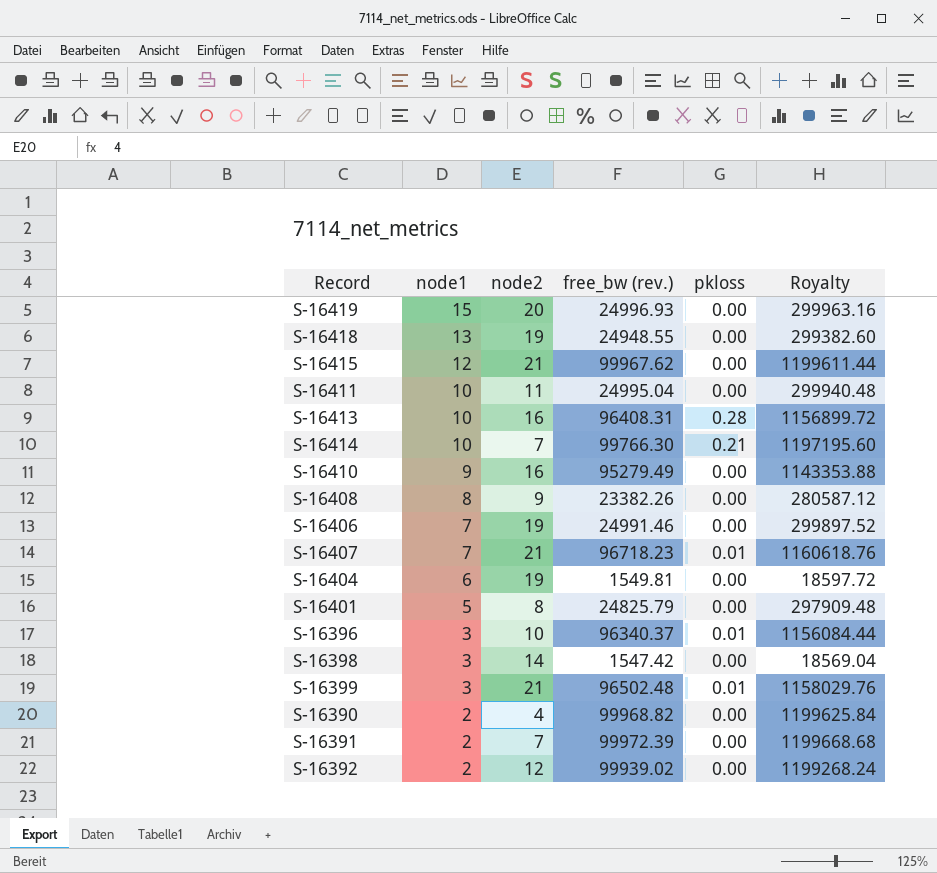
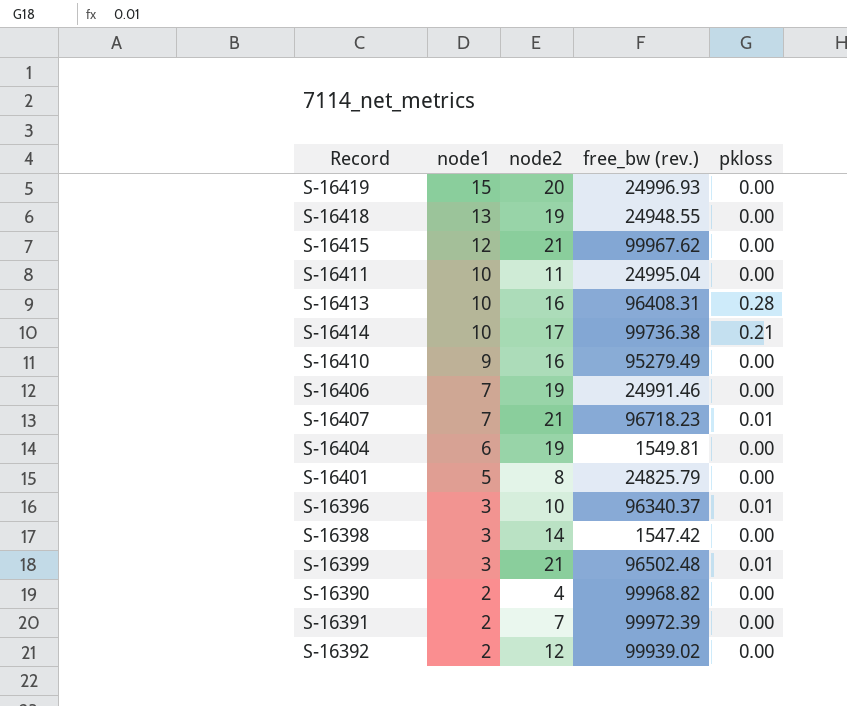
column Royalty | formula: [free_bw (rev.)] * 12 -> none
row S-16408: 8 | 9 | 23382.26 | 0.00 | 280587.12 -> none
S-16414 | node2: 7 -> 17
S-16414 | free_bw (rev.): 99766.30 -> 99736.38

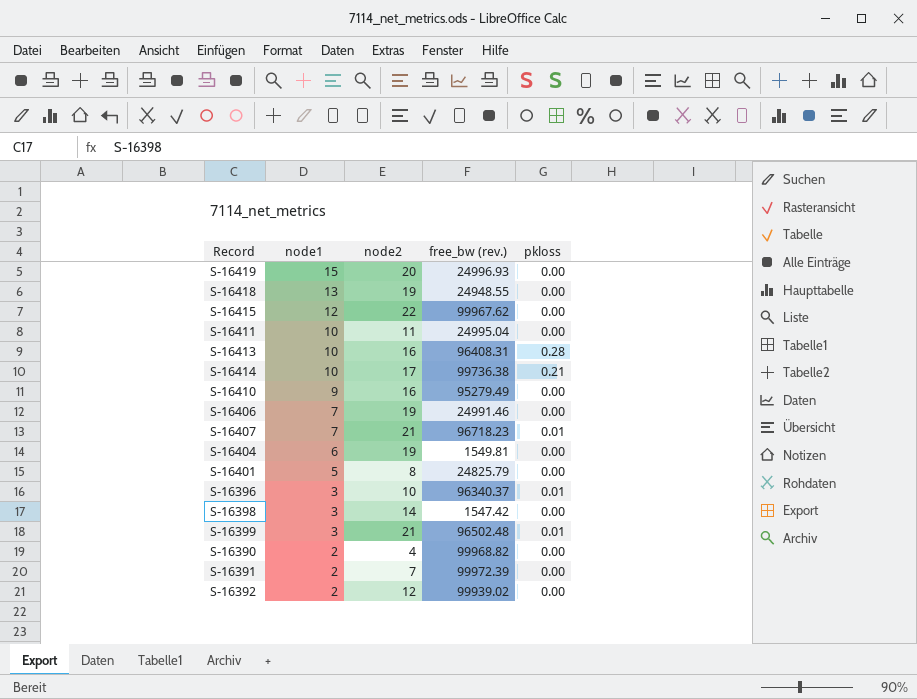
S-16415 | node2: 21 -> 22

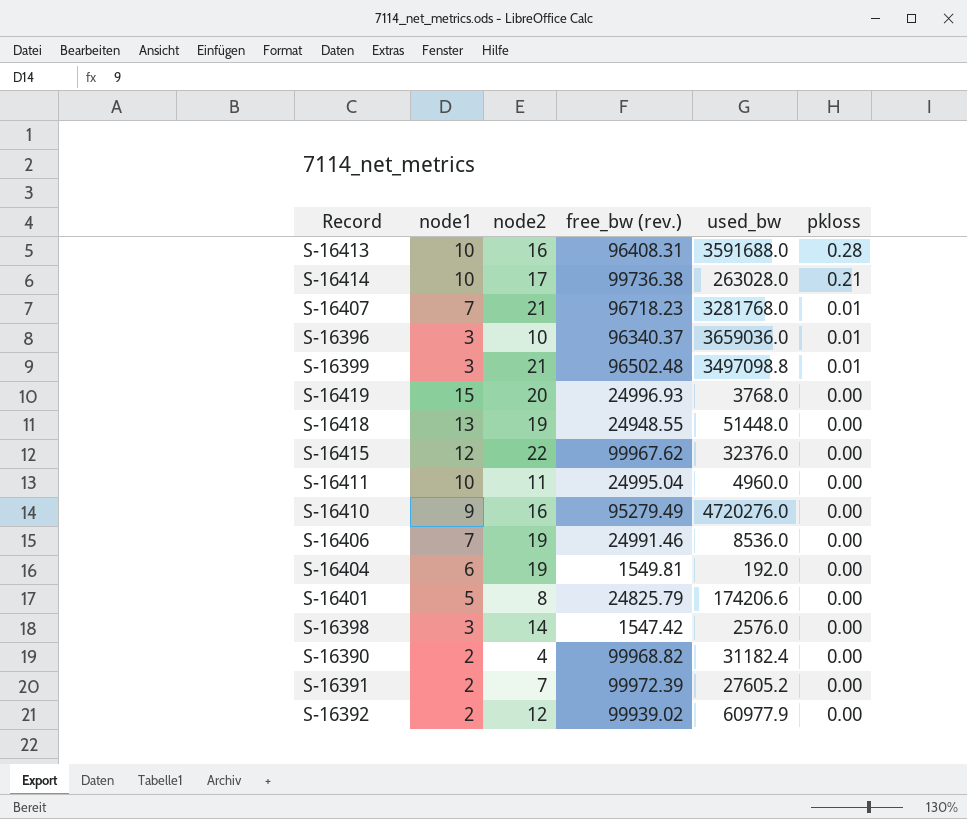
row order: node1 descending -> pkloss descending
column used_bw | position: none -> 5

